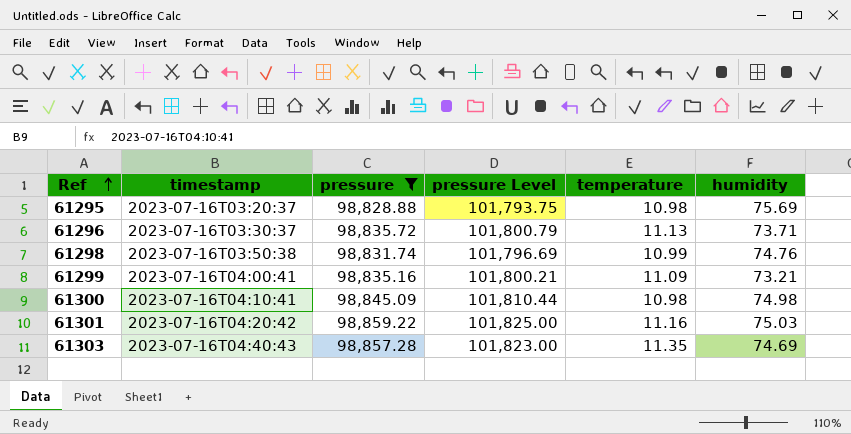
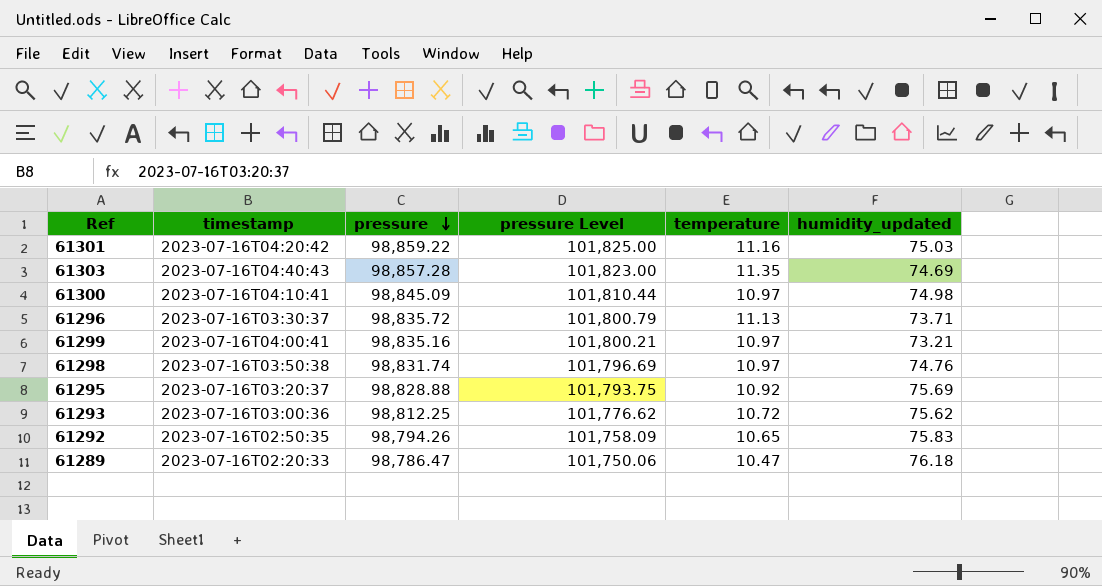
filter: pressure >= 98,828.88 -> none
row order: Ref ascending -> pressure descending
column name: humidity -> humidity_updated
61300 | temperature: 10.98 -> 10.97
61299 | temperature: 11.09 -> 10.97
61298 | temperature: 10.99 -> 10.97
61295 | temperature: 10.98 -> 10.92

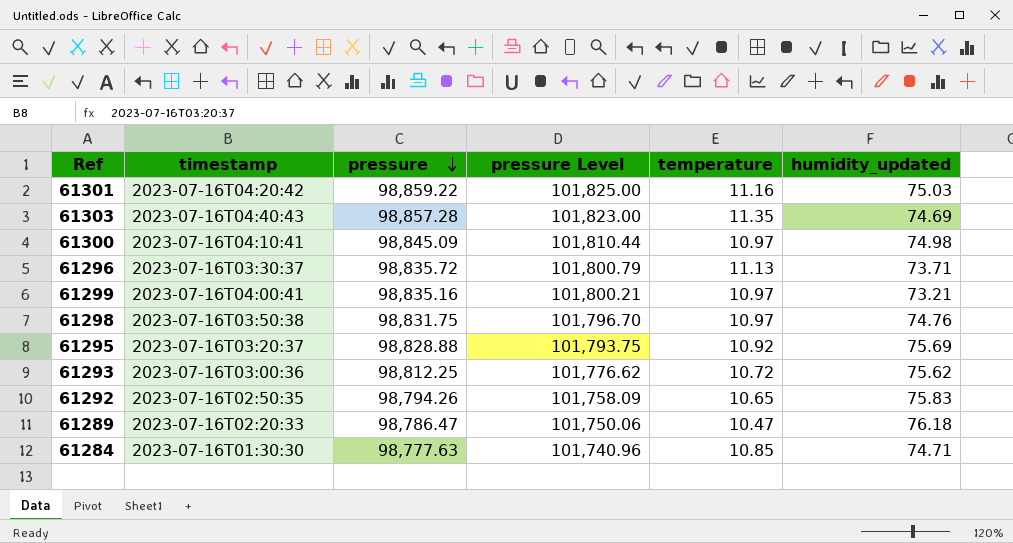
61298 | pressure: 98,831.74 -> 98,831.75
61298 | pressure Level: 101,796.69 -> 101,796.70
row 61284: none -> 2023-07-16T01:30:30 | 98,777.63 | 101,740.96 | 10.85 | 74.71

